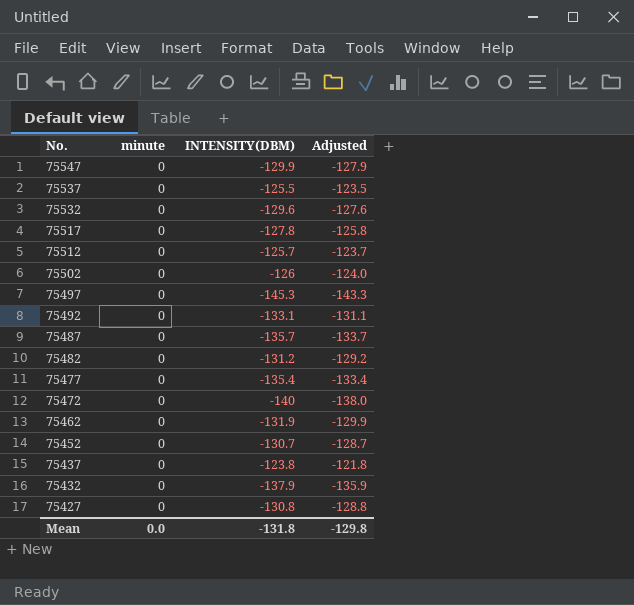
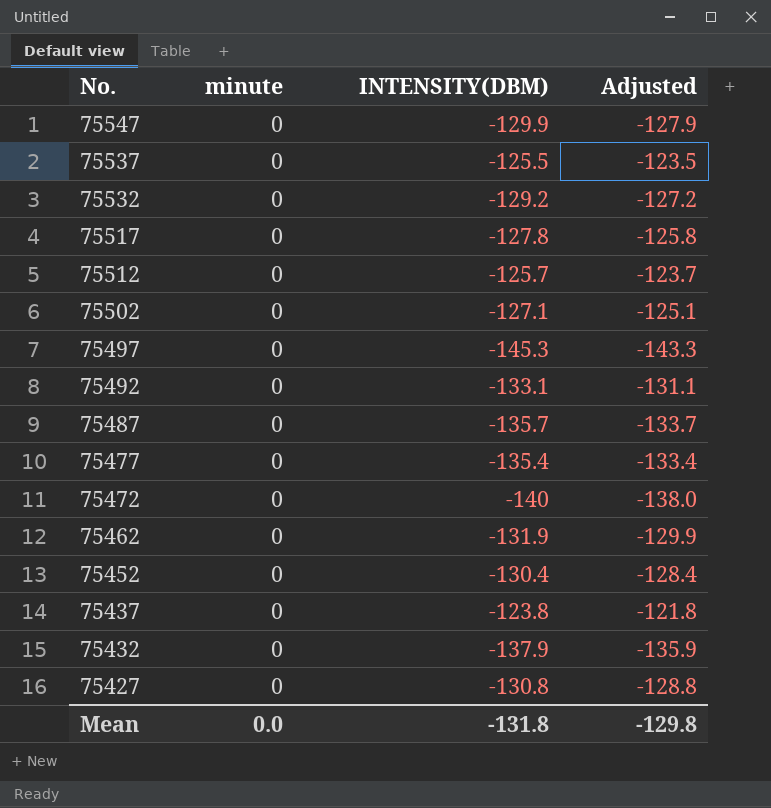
row 75482: 0 | -131.2 | -129.2 -> none
75532 | INTENSITY(DBM): -129.6 -> -129.2
75532 | Adjusted: -127.6 -> -127.2
75502 | INTENSITY(DBM): -126 -> -127.1
75502 | Adjusted: -124.0 -> -125.1
75452 | INTENSITY(DBM): -130.7 -> -130.4
75452 | Adjusted: -128.7 -> -128.4

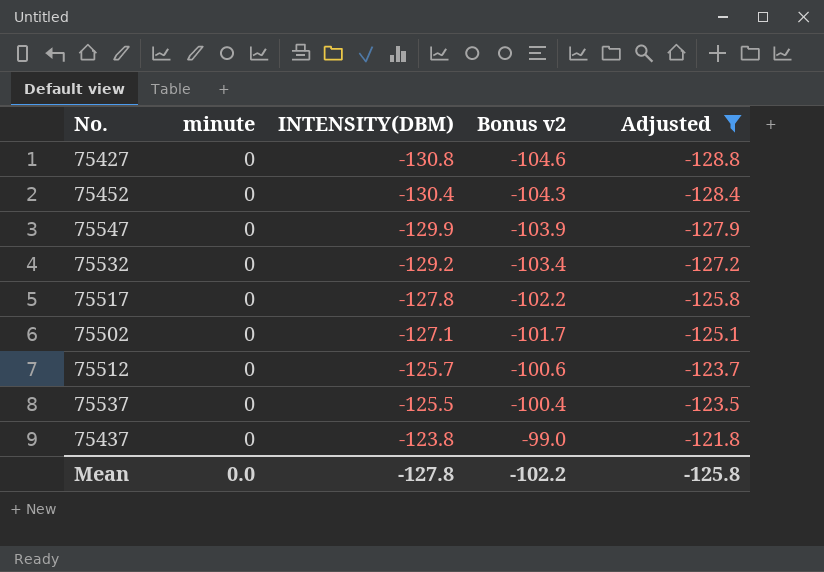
filter: none -> Adjusted >= -128.8
row order: No. descending -> INTENSITY(DBM) ascending
column Bonus v2 | formula: none -> [INTENSITY(DBM)] * 0.8
Mean | INTENSITY(DBM): -131.8 -> -127.8
Mean | Adjusted: -129.8 -> -125.8

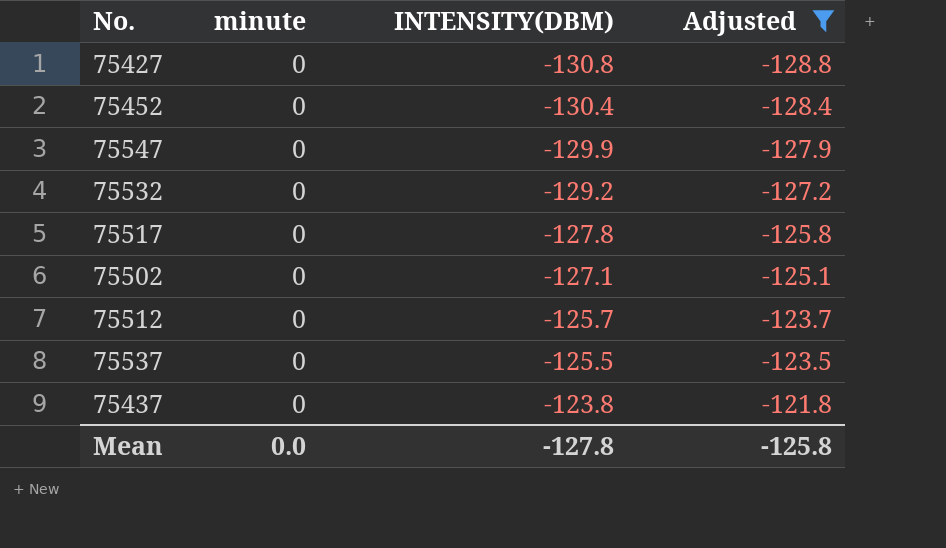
column Bonus v2 | formula: [INTENSITY(DBM)] * 0.8 -> none

